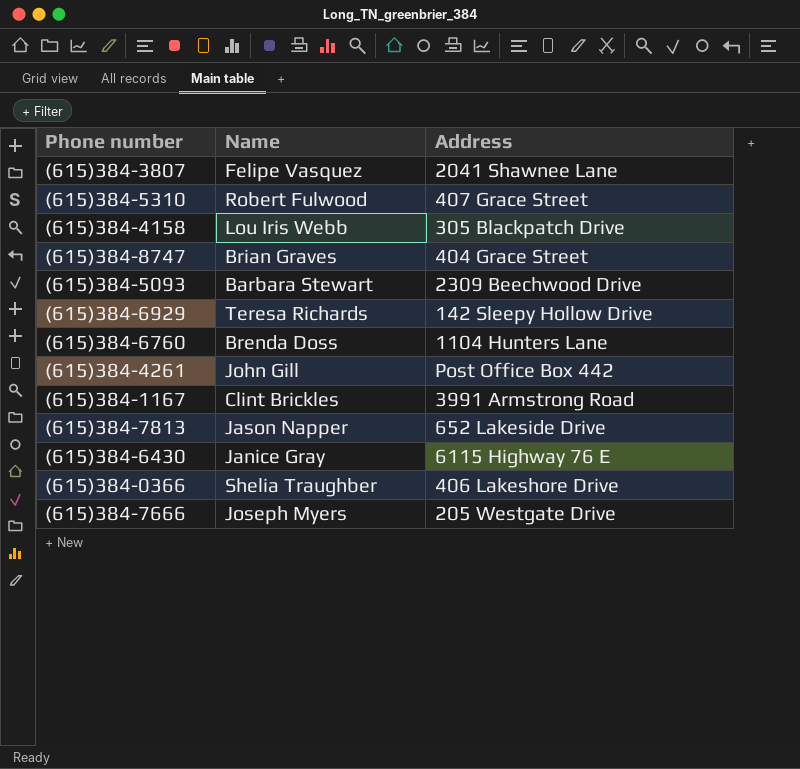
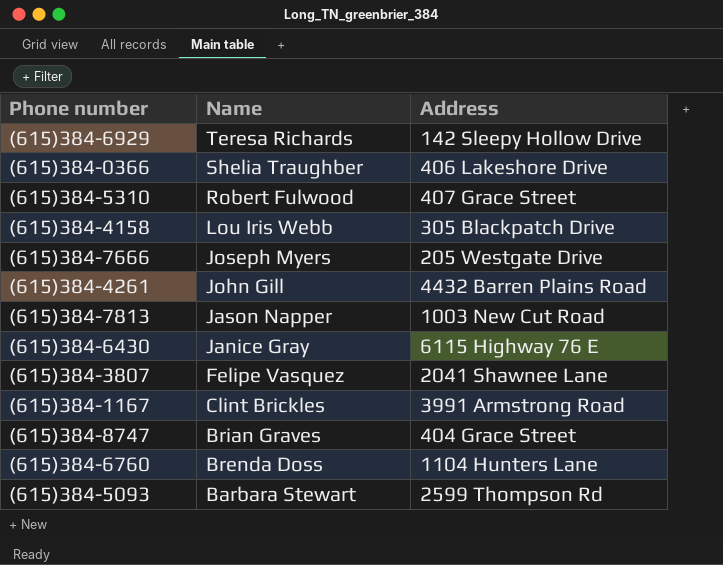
row order: none -> Name descending
(615)384-4261 | Address: Post Office Box 442 -> 4432 Barren Plains Road
(615)384-7813 | Address: 652 Lakeside Drive -> 1003 New Cut Road
(615)384-5093 | Address: 2309 Beechwood Drive -> 2599 Thompson Rd

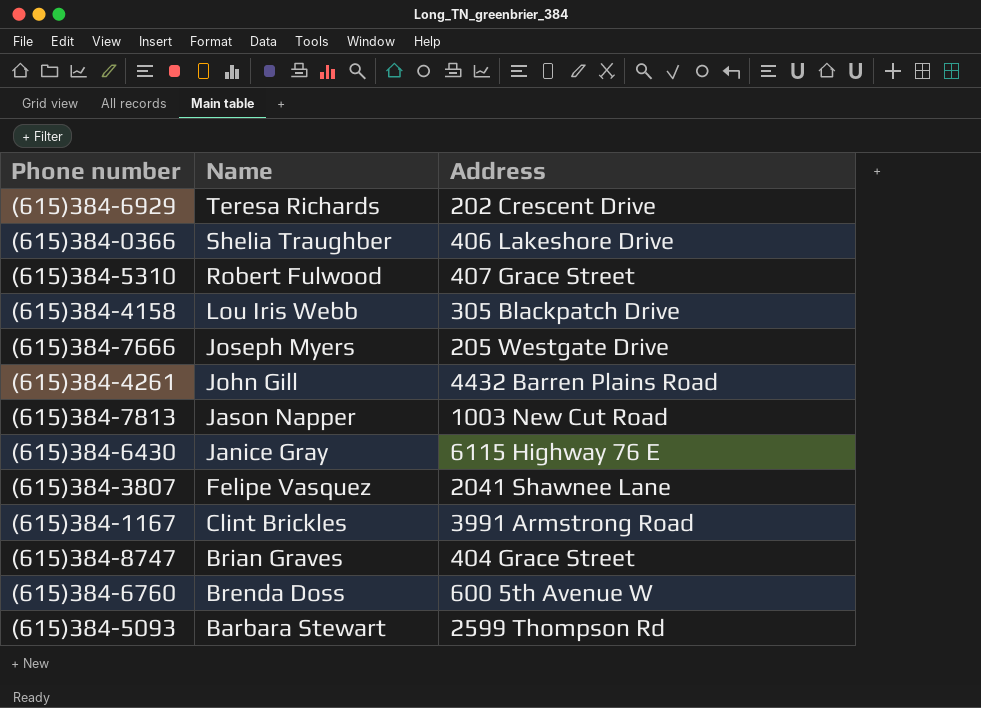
(615)384-6929 | Address: 142 Sleepy Hollow Drive -> 202 Crescent Drive
(615)384-6760 | Address: 1104 Hunters Lane -> 600 5th Avenue W

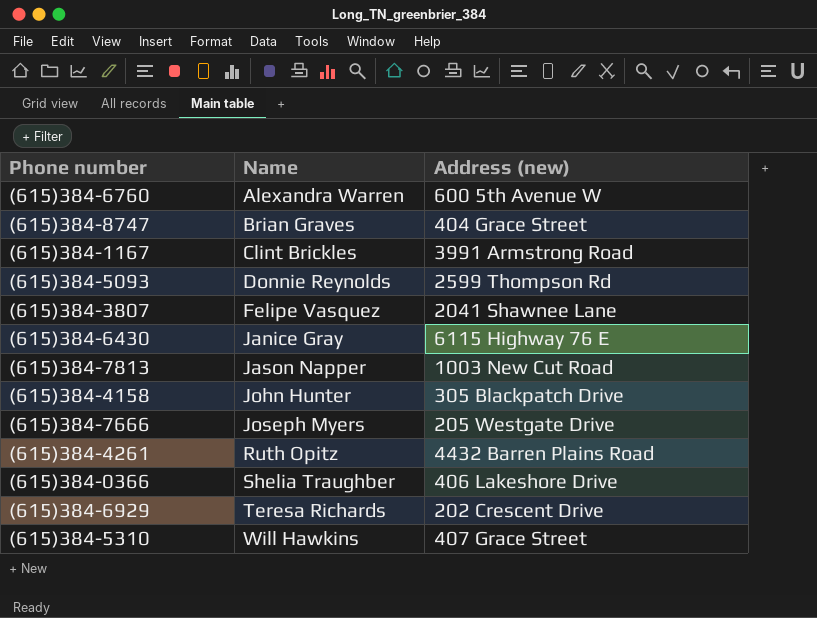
row order: Name descending -> Name ascending
column name: Address -> Address (new)
(615)384-6760 | Name: Brenda Doss -> Alexandra Warren
(615)384-5093 | Name: Barbara Stewart -> Donnie Reynolds
(615)384-4158 | Name: Lou Iris Webb -> John Hunter
(615)384-4261 | Name: John Gill -> Ruth Opitz
(615)384-5310 | Name: Robert Fulwood -> Will Hawkins

